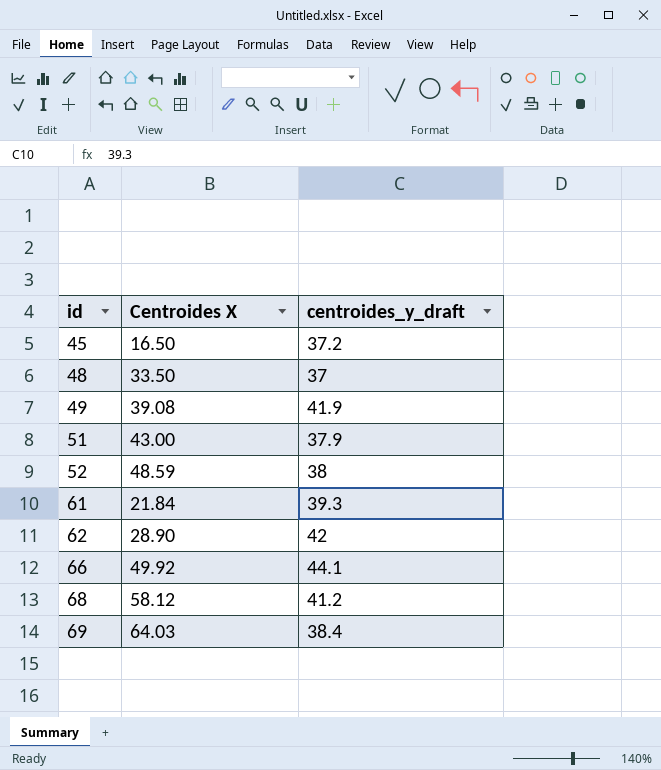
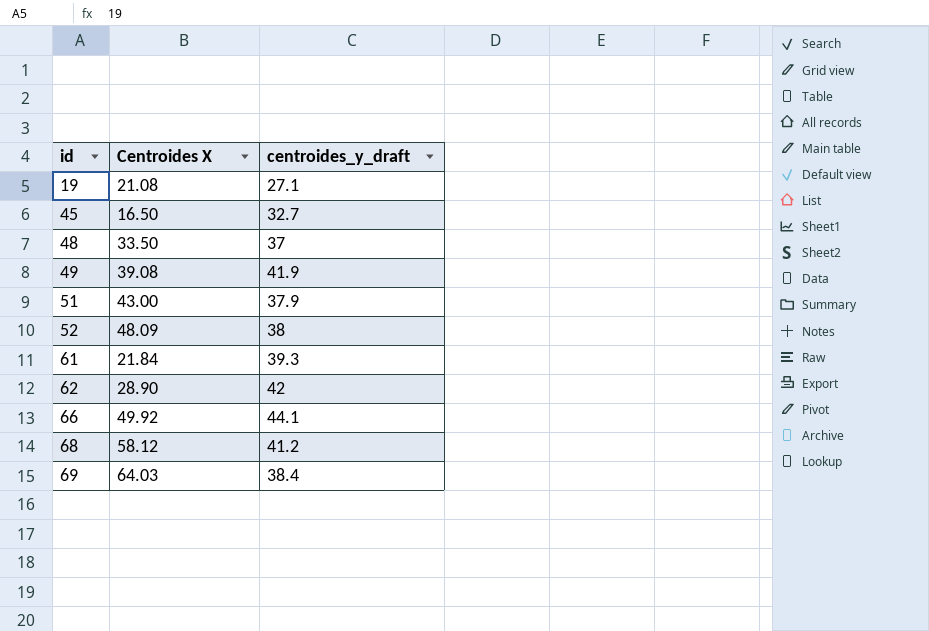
row 19: none -> 21.08 | 27.1
45 | centroides_y_draft: 37.2 -> 32.7
52 | Centroides X: 48.59 -> 48.09

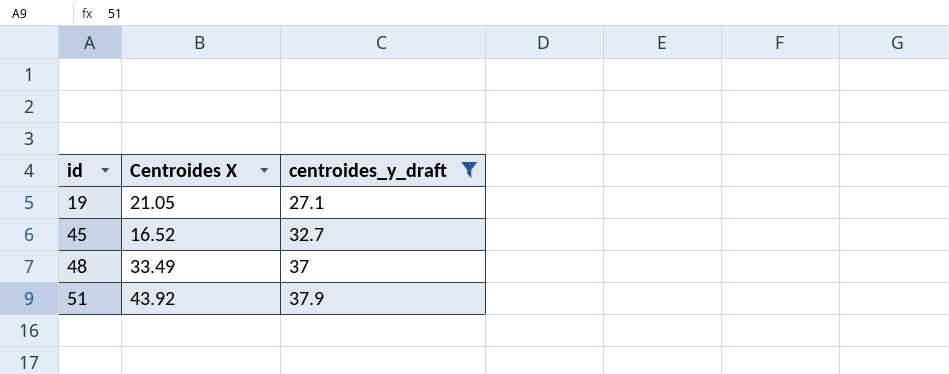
filter: none -> centroides_y_draft <= 37.9
19 | Centroides X: 21.08 -> 21.05
45 | Centroides X: 16.50 -> 16.52
48 | Centroides X: 33.50 -> 33.49
51 | Centroides X: 43.00 -> 43.92

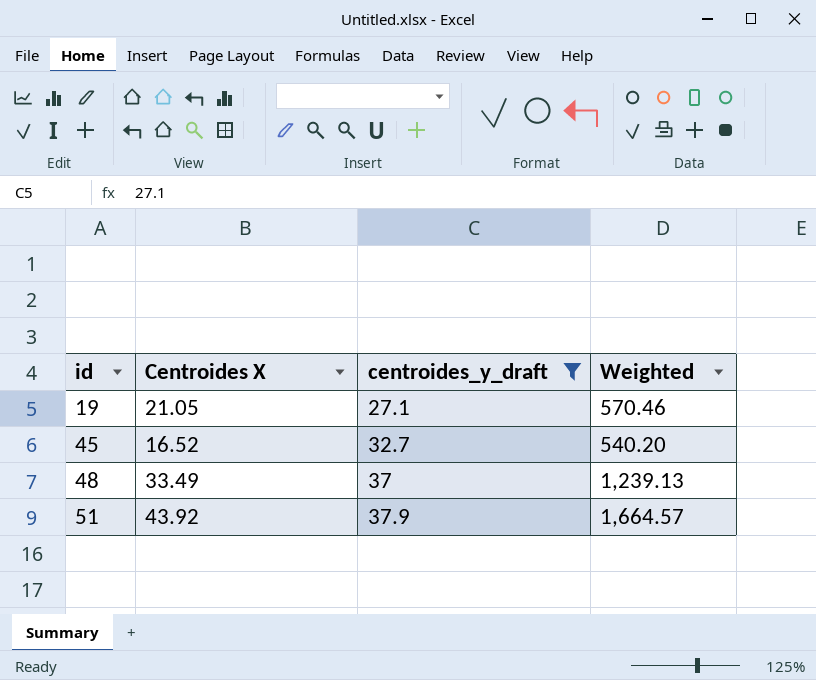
column Weighted | formula: none -> [Centroides X] * [centroides_y_draft]

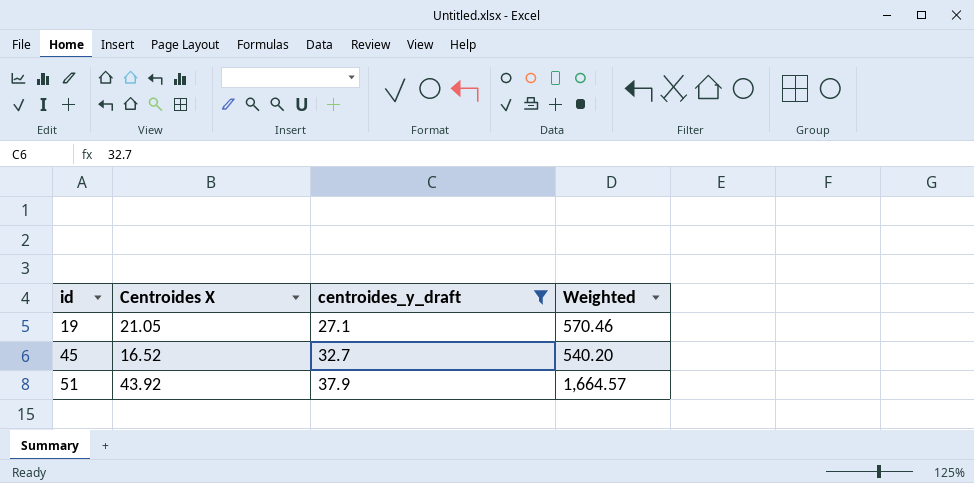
row 48: 33.49 | 37 | 1,239.13 -> none

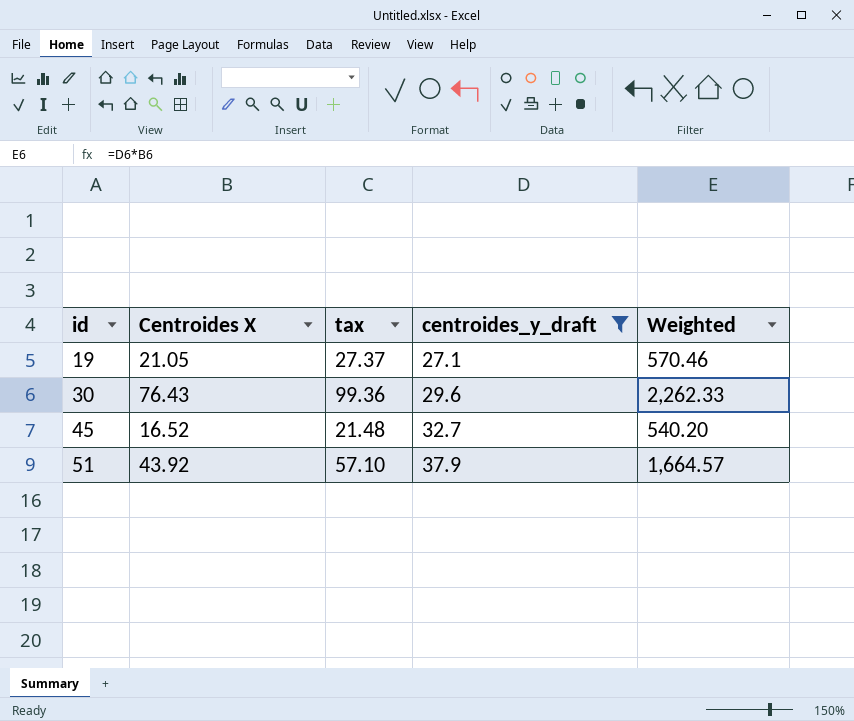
column tax | formula: none -> [Centroides X] * 1.3
row 30: none -> 76.43 | 99.36 | 29.6 | 2,262.33

